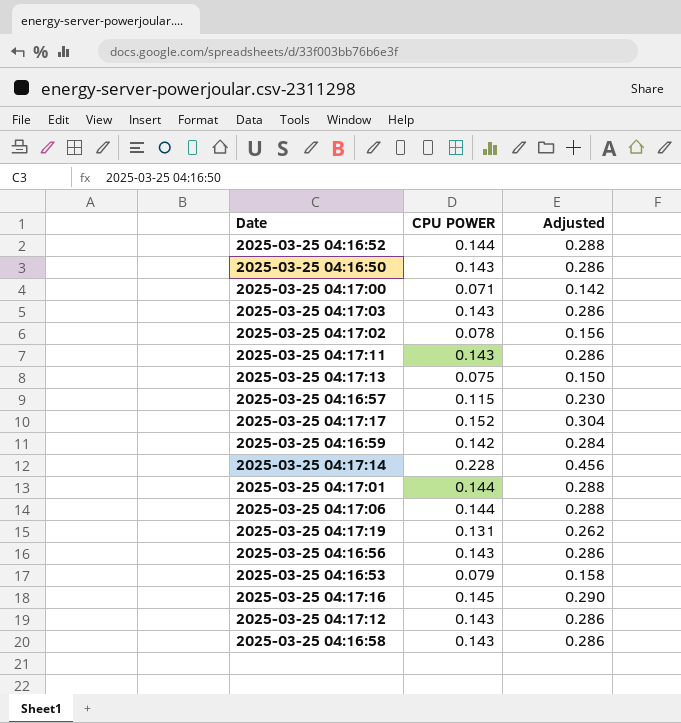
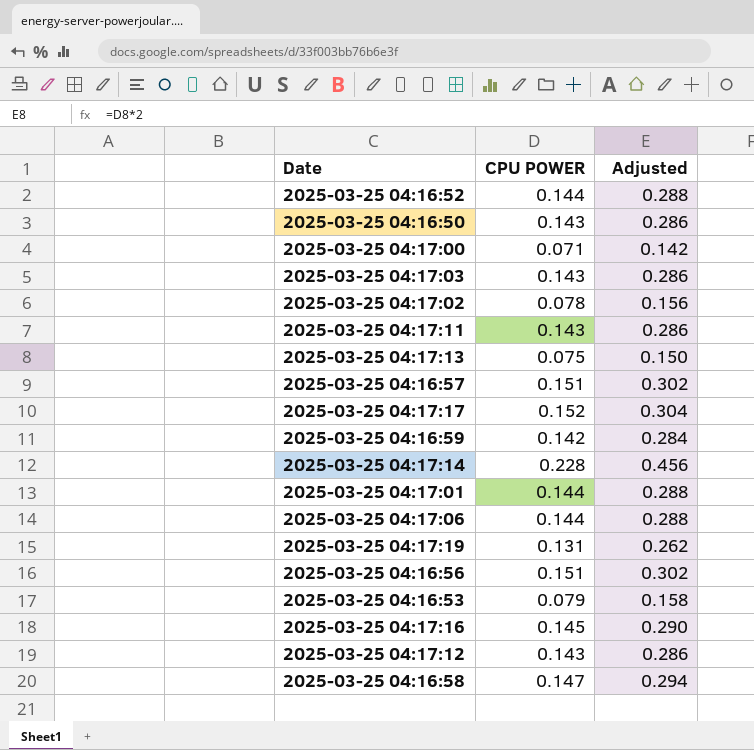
2025-03-25 04:16:57 | CPU POWER: 0.115 -> 0.151
2025-03-25 04:16:57 | Adjusted: 0.230 -> 0.302
2025-03-25 04:16:56 | CPU POWER: 0.143 -> 0.151
2025-03-25 04:16:56 | Adjusted: 0.286 -> 0.302
2025-03-25 04:16:58 | CPU POWER: 0.143 -> 0.147
2025-03-25 04:16:58 | Adjusted: 0.286 -> 0.294

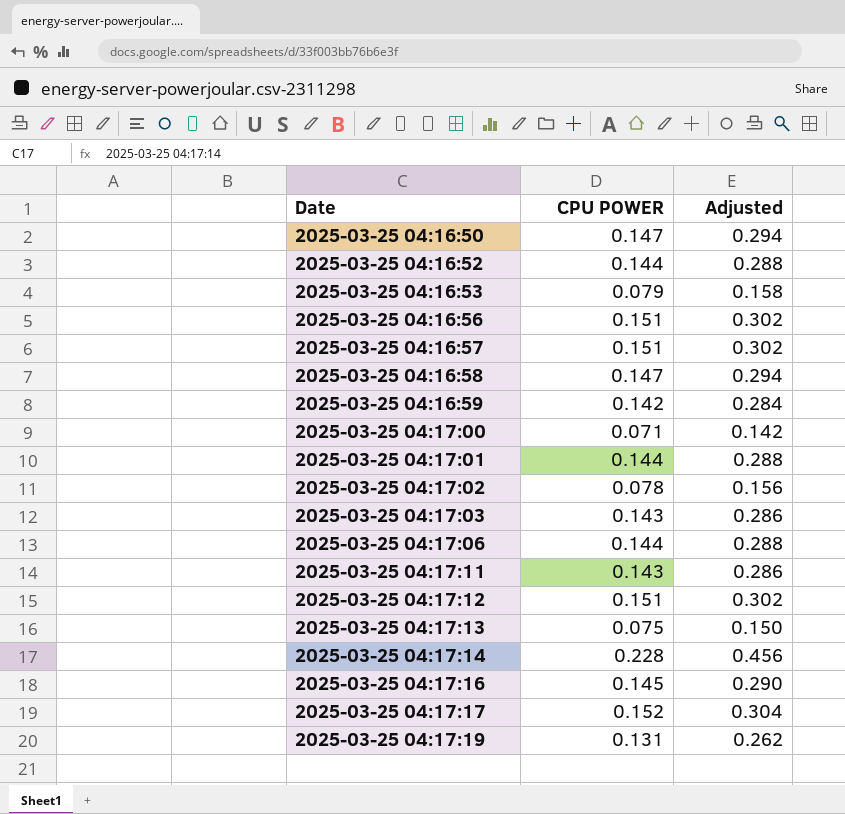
row order: none -> Date ascending
2025-03-25 04:16:50 | CPU POWER: 0.143 -> 0.147
2025-03-25 04:16:50 | Adjusted: 0.286 -> 0.294
2025-03-25 04:17:12 | CPU POWER: 0.143 -> 0.151
2025-03-25 04:17:12 | Adjusted: 0.286 -> 0.302

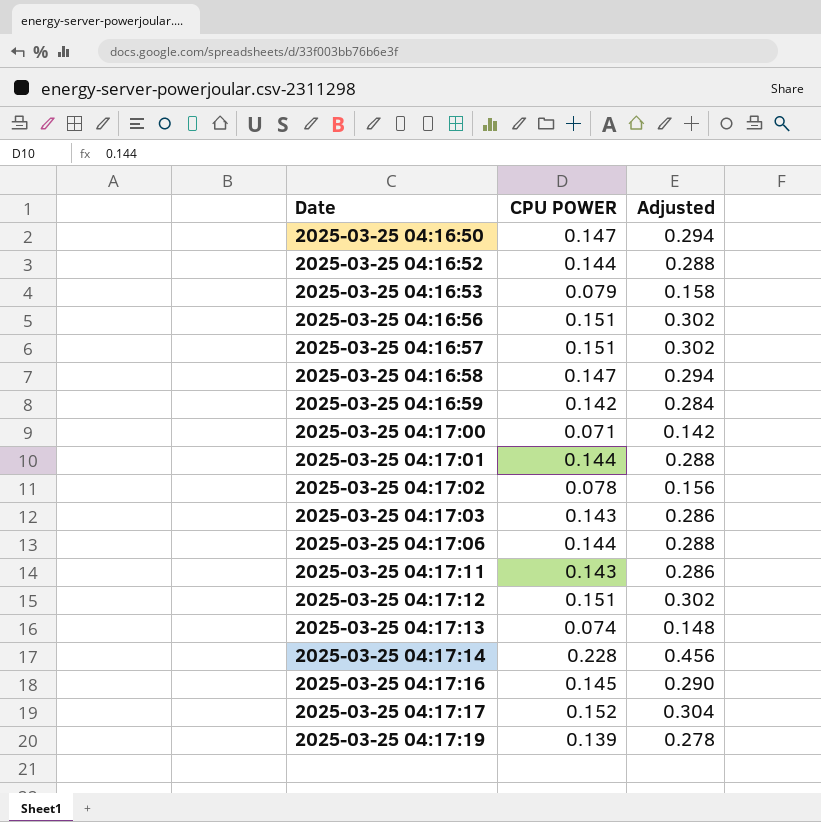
2025-03-25 04:17:13 | CPU POWER: 0.075 -> 0.074
2025-03-25 04:17:13 | Adjusted: 0.150 -> 0.148
2025-03-25 04:17:19 | CPU POWER: 0.131 -> 0.139
2025-03-25 04:17:19 | Adjusted: 0.262 -> 0.278

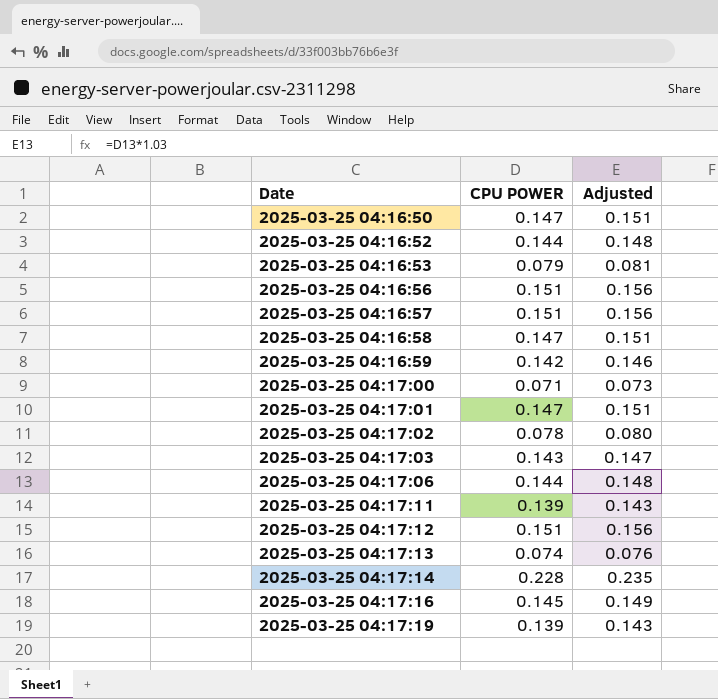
column Adjusted | formula: [CPU POWER] * 2 -> [CPU POWER] * 1.03
row 2025-03-25 04:17:17: 0.152 | 0.304 -> none
2025-03-25 04:17:01 | CPU POWER: 0.144 -> 0.147
2025-03-25 04:17:11 | CPU POWER: 0.143 -> 0.139

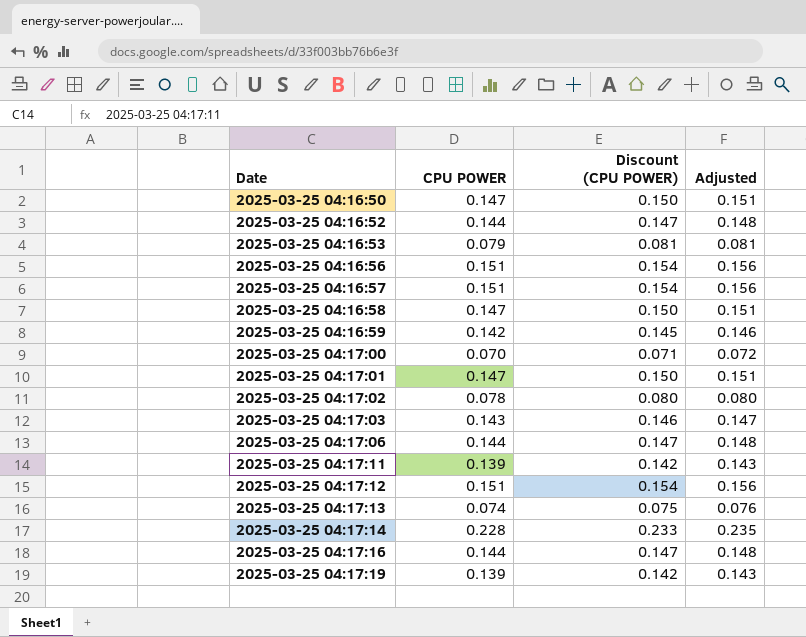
column Discount (CPU POWER) | formula: none -> [CPU POWER] * 1.02
2025-03-25 04:17:00 | CPU POWER: 0.071 -> 0.070
2025-03-25 04:17:00 | Adjusted: 0.073 -> 0.072
2025-03-25 04:17:16 | CPU POWER: 0.145 -> 0.144
2025-03-25 04:17:16 | Adjusted: 0.149 -> 0.148

